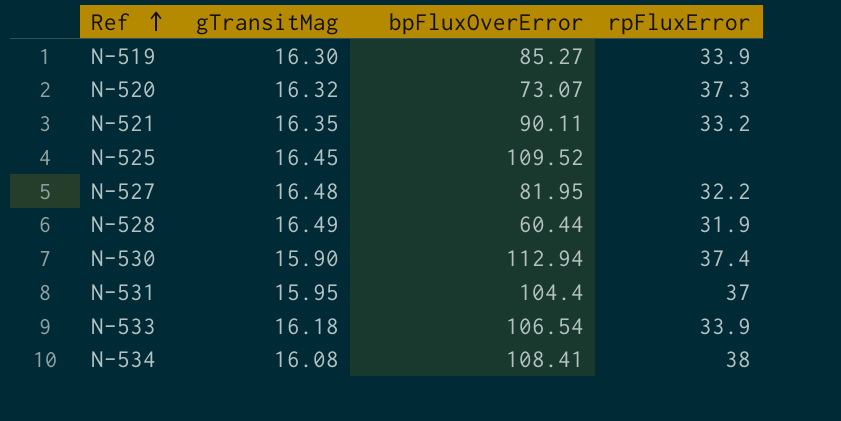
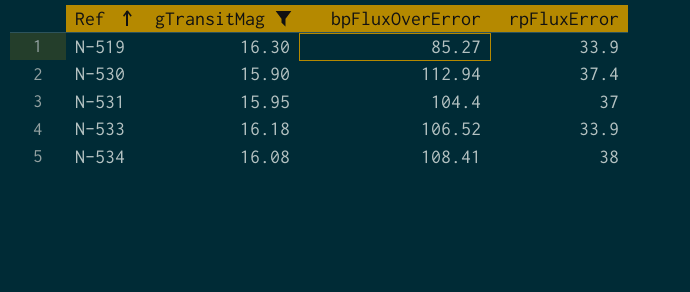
filter: none -> gTransitMag <= 16.30
N-533 | bpFluxOverError: 106.54 -> 106.52

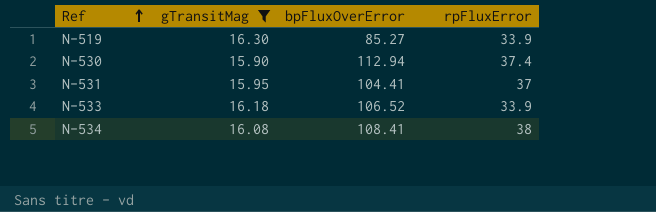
N-531 | bpFluxOverError: 104.4 -> 104.41

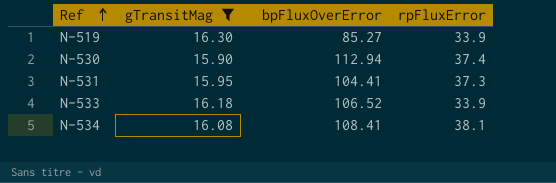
N-531 | rpFluxError: 37 -> 37.3
N-534 | rpFluxError: 38 -> 38.1

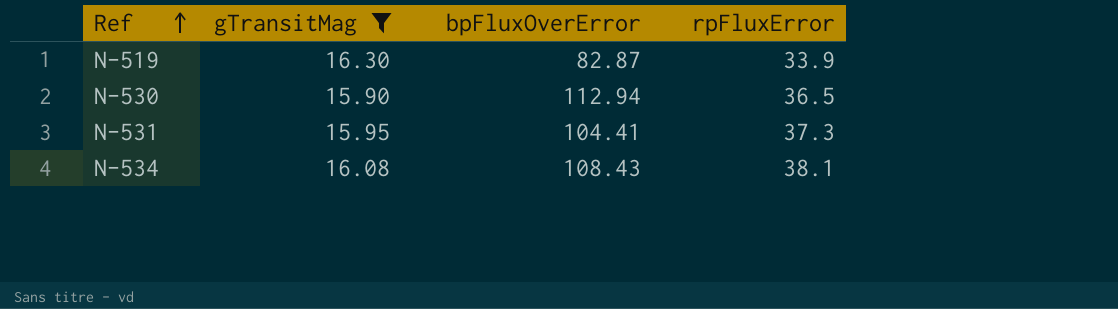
row N-533: 16.18 | 106.52 | 33.9 -> none
N-519 | bpFluxOverError: 85.27 -> 82.87
N-530 | rpFluxError: 37.4 -> 36.5
N-534 | bpFluxOverError: 108.41 -> 108.43

